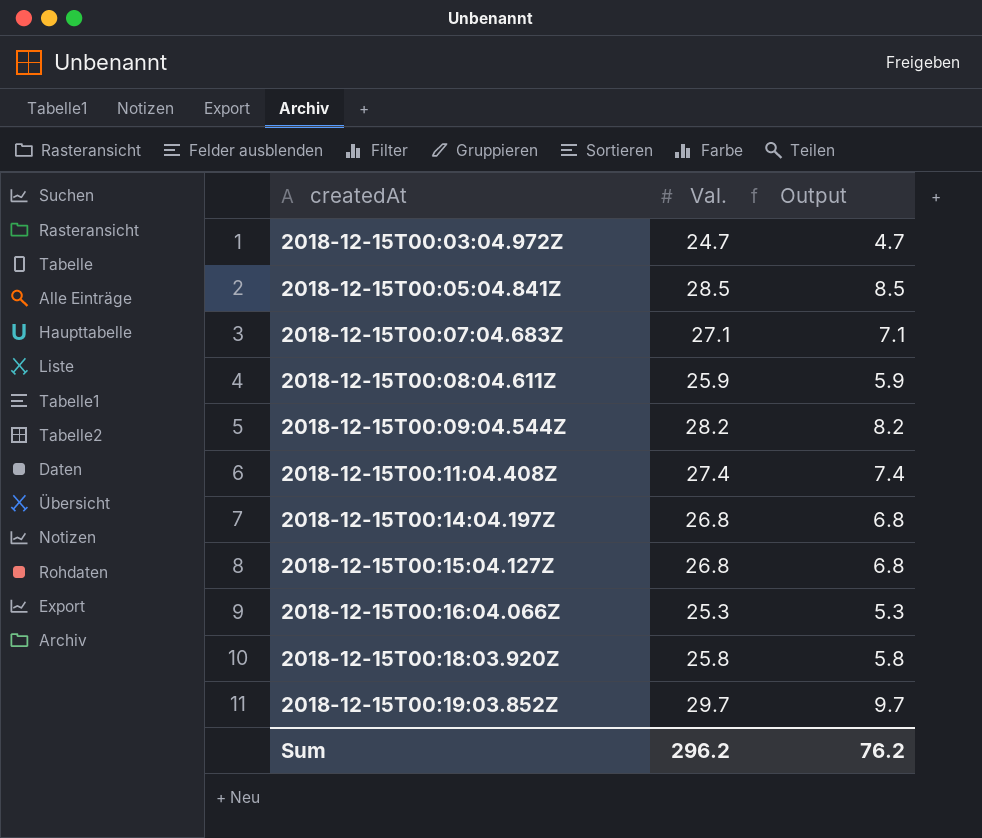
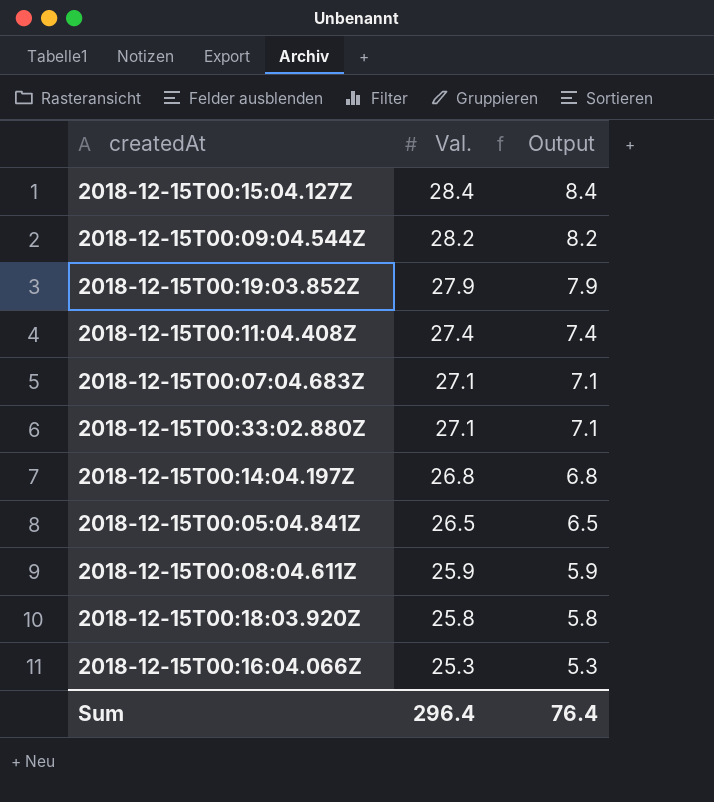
row order: createdAt ascending -> Val. descending
row 2018-12-15T00:03:04.972Z: 24.7 | 4.7 -> none
2018-12-15T00:15:04.127Z | Val.: 26.8 -> 28.4
2018-12-15T00:15:04.127Z | Output: 6.8 -> 8.4
2018-12-15T00:19:03.852Z | Val.: 29.7 -> 27.9
2018-12-15T00:19:03.852Z | Output: 9.7 -> 7.9
row 2018-12-15T00:33:02.880Z: none -> 27.1 | 7.1
2018-12-15T00:05:04.841Z | Val.: 28.5 -> 26.5
2018-12-15T00:05:04.841Z | Output: 8.5 -> 6.5
Sum | Val.: 296.2 -> 296.4
Sum | Output: 76.2 -> 76.4

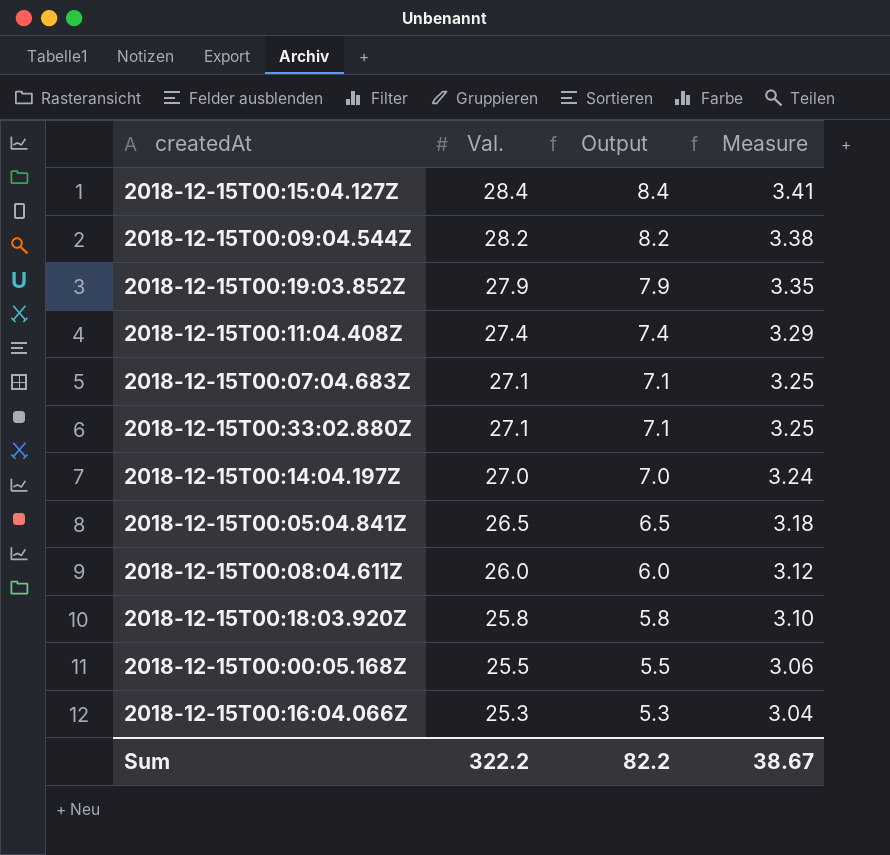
column Measure | formula: none -> [Val.] * 0.12
2018-12-15T00:14:04.197Z | Val.: 26.8 -> 27.0
2018-12-15T00:14:04.197Z | Output: 6.8 -> 7.0
2018-12-15T00:08:04.611Z | Val.: 25.9 -> 26.0
2018-12-15T00:08:04.611Z | Output: 5.9 -> 6.0
row 2018-12-15T00:00:05.168Z: none -> 25.5 | 5.5 | 3.06
Sum | Val.: 296.4 -> 322.2
Sum | Output: 76.4 -> 82.2

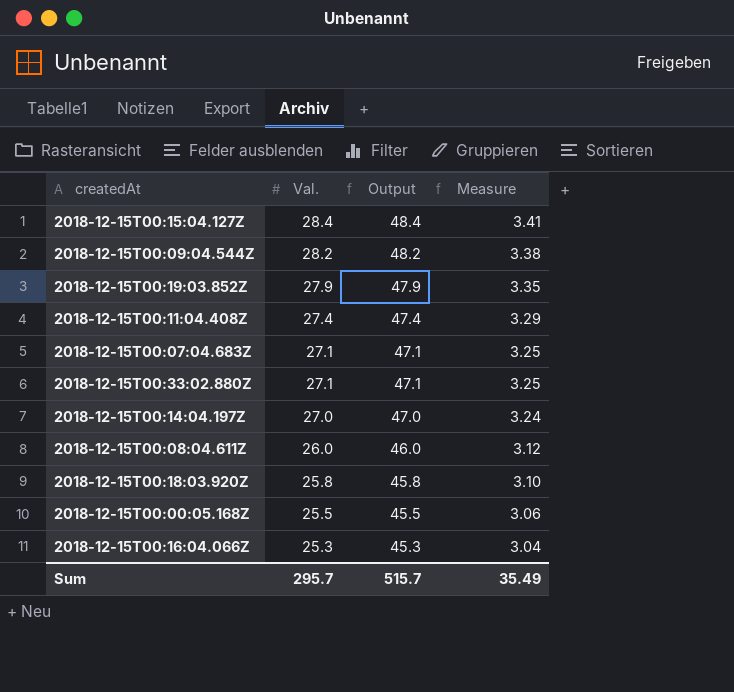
column Output | formula: [Val.] - 20 -> [Val.] + 20
row 2018-12-15T00:05:04.841Z: 26.5 | 6.5 | 3.18 -> none
Sum | Val.: 322.2 -> 295.7
Sum | Output: 82.2 -> 515.7
Sum | Measure: 38.67 -> 35.49

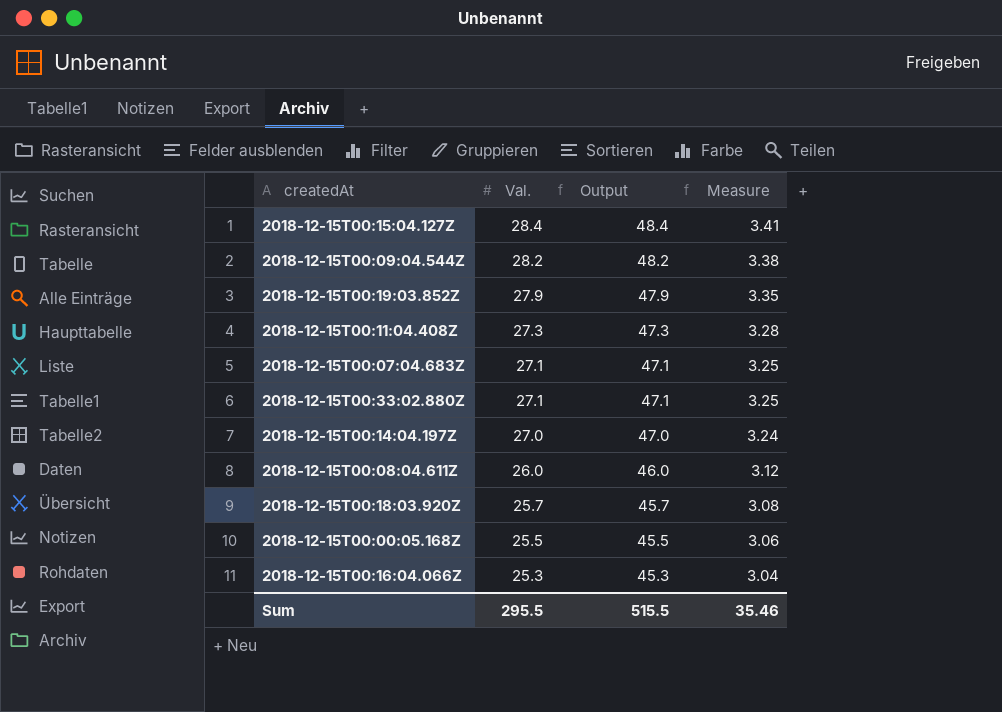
2018-12-15T00:11:04.408Z | Val.: 27.4 -> 27.3
2018-12-15T00:11:04.408Z | Output: 47.4 -> 47.3
2018-12-15T00:11:04.408Z | Measure: 3.29 -> 3.28
2018-12-15T00:18:03.920Z | Val.: 25.8 -> 25.7
2018-12-15T00:18:03.920Z | Output: 45.8 -> 45.7
2018-12-15T00:18:03.920Z | Measure: 3.10 -> 3.08
Sum | Val.: 295.7 -> 295.5
Sum | Output: 515.7 -> 515.5
Sum | Measure: 35.49 -> 35.46

